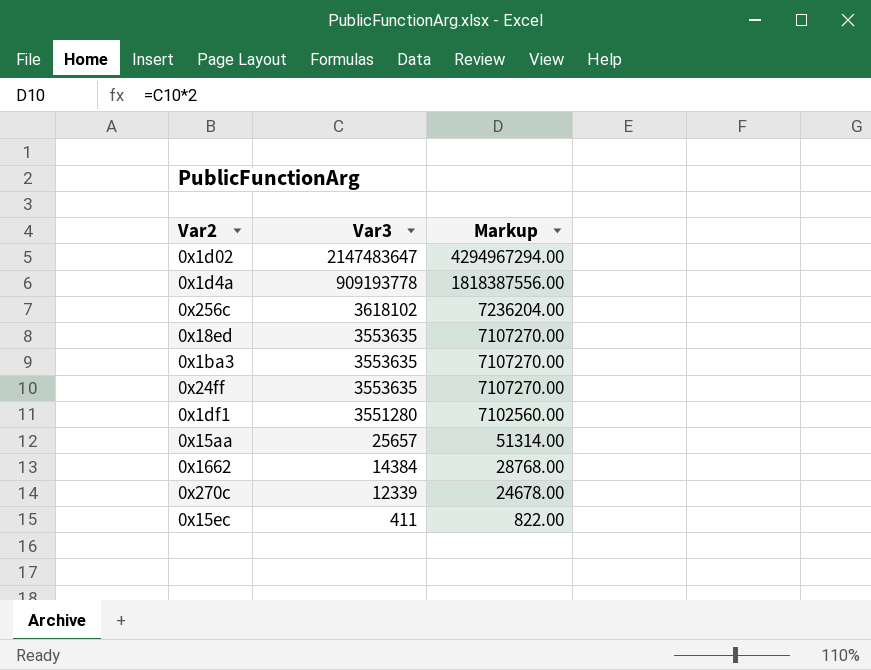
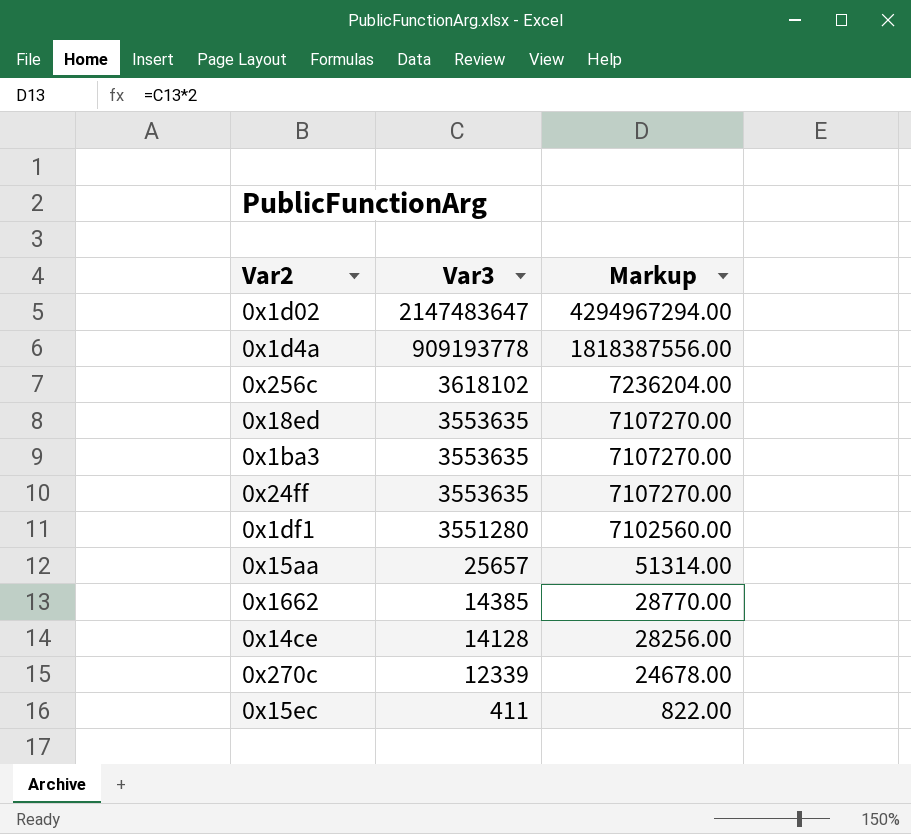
0x1662 | Var3: 14384 -> 14385
0x1662 | Markup: 28768.00 -> 28770.00
row 0x14ce: none -> 14128 | 28256.00

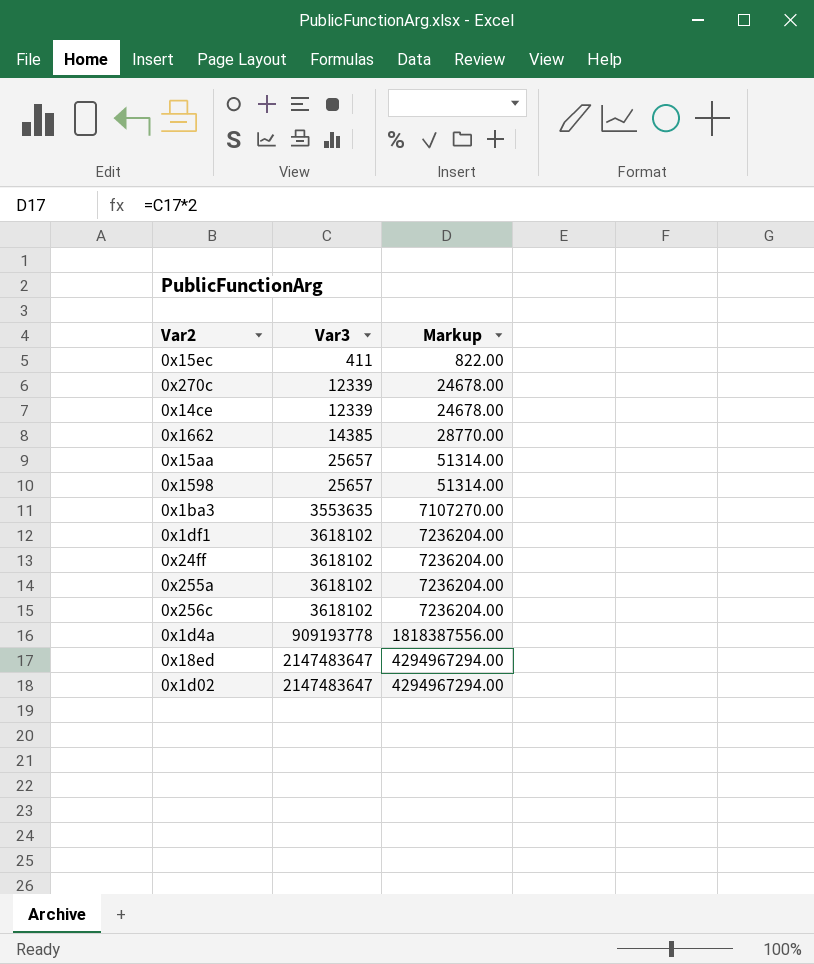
row order: Var3 descending -> Var3 ascending
0x14ce | Var3: 14128 -> 12339
0x14ce | Markup: 28256.00 -> 24678.00
row 0x1598: none -> 25657 | 51314.00
0x1df1 | Var3: 3551280 -> 3618102
0x1df1 | Markup: 7102560.00 -> 7236204.00
0x24ff | Var3: 3553635 -> 3618102
0x24ff | Markup: 7107270.00 -> 7236204.00
row 0x255a: none -> 3618102 | 7236204.00
0x18ed | Var3: 3553635 -> 2147483647
0x18ed | Markup: 7107270.00 -> 4294967294.00

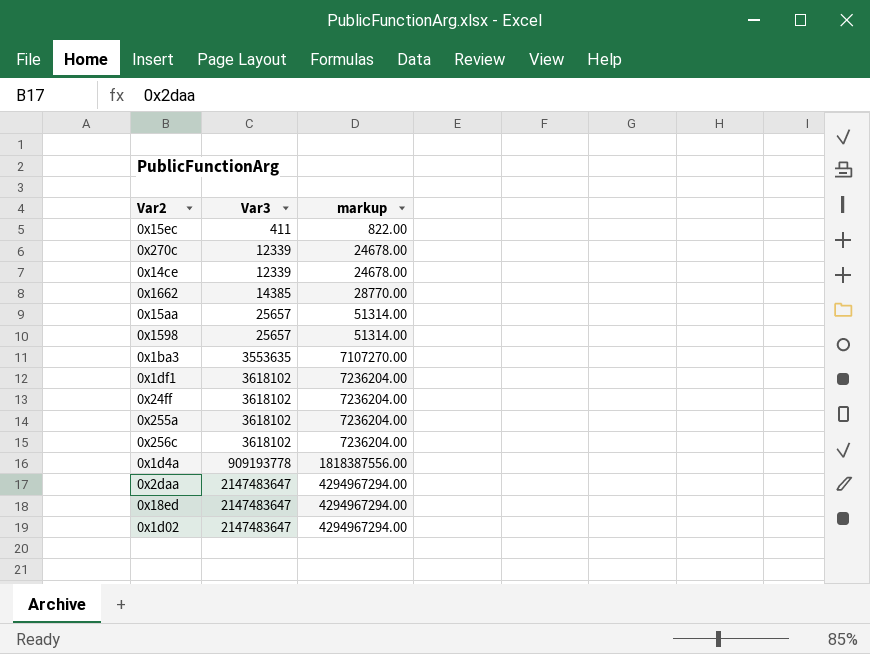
column name: Markup -> markup
row 0x2daa: none -> 2147483647 | 4294967294.00

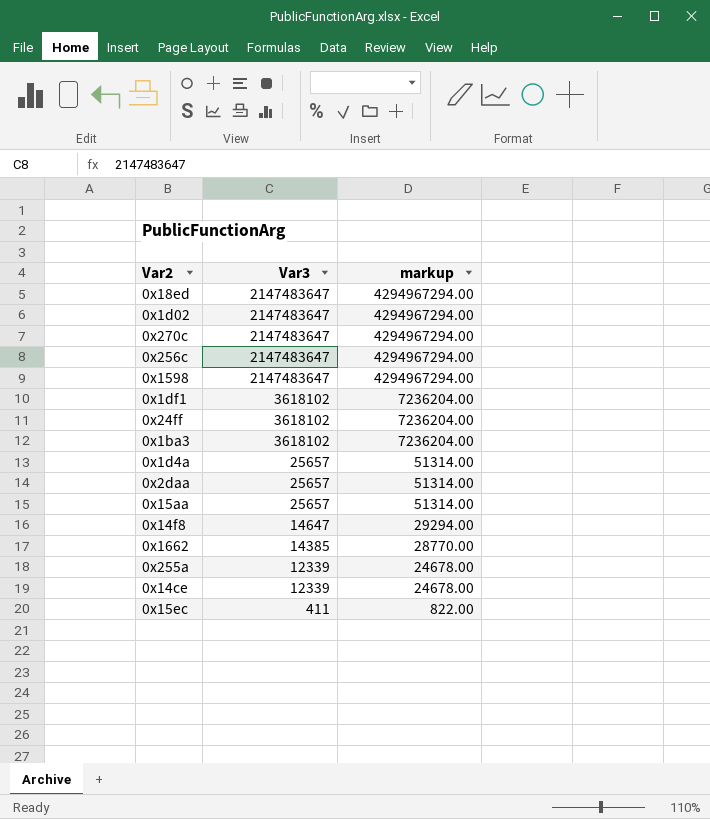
row order: Var3 ascending -> Var3 descending
0x270c | Var3: 12339 -> 2147483647
0x270c | markup: 24678.00 -> 4294967294.00
0x256c | Var3: 3618102 -> 2147483647
0x256c | markup: 7236204.00 -> 4294967294.00
0x1598 | Var3: 25657 -> 2147483647
0x1598 | markup: 51314.00 -> 4294967294.00
0x1ba3 | Var3: 3553635 -> 3618102
0x1ba3 | markup: 7107270.00 -> 7236204.00
0x1d4a | Var3: 909193778 -> 25657
0x1d4a | markup: 1818387556.00 -> 51314.00
0x2daa | Var3: 2147483647 -> 25657
0x2daa | markup: 4294967294.00 -> 51314.00
row 0x14f8: none -> 14647 | 29294.00
0x255a | Var3: 3618102 -> 12339
0x255a | markup: 7236204.00 -> 24678.00

